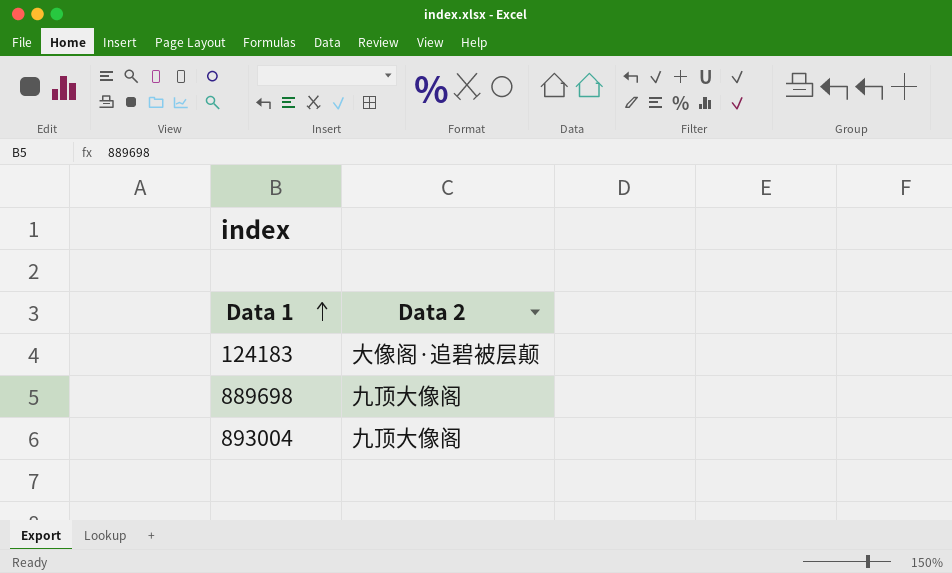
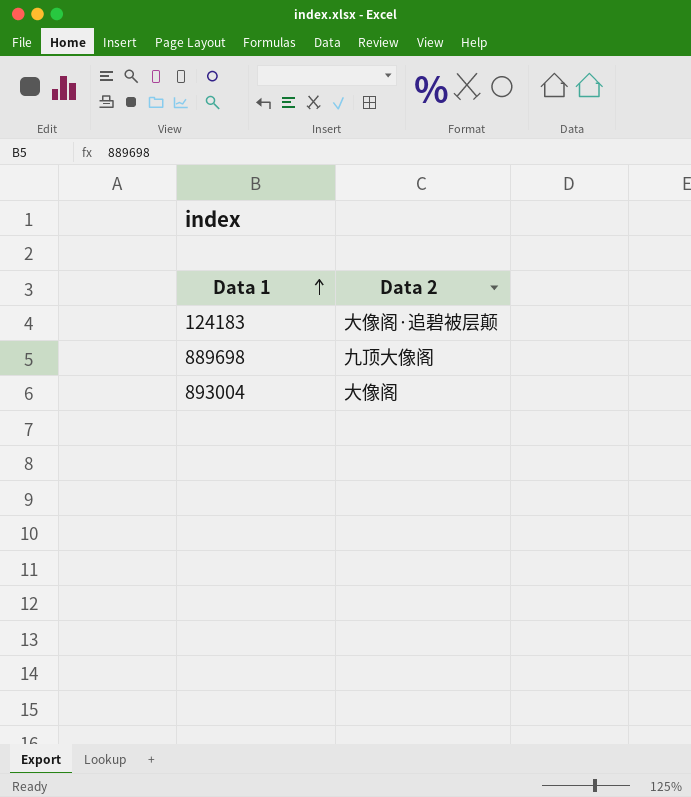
893004 | Data 2: 九顶大像阁 -> 大像阁

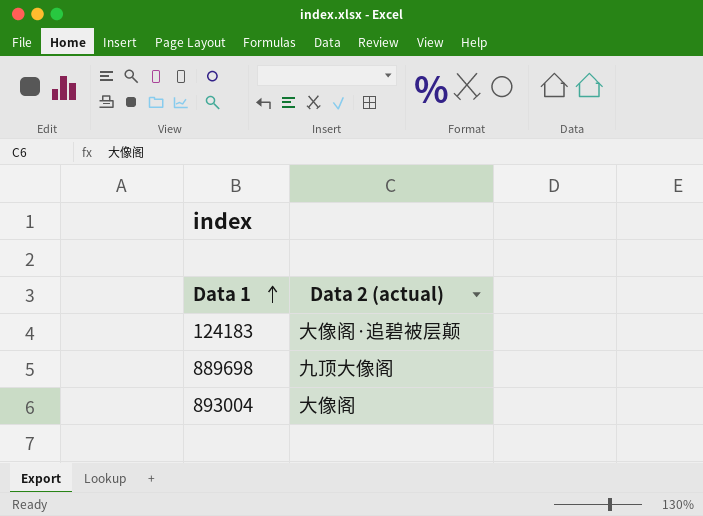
column name: Data 2 -> Data 2 (actual)

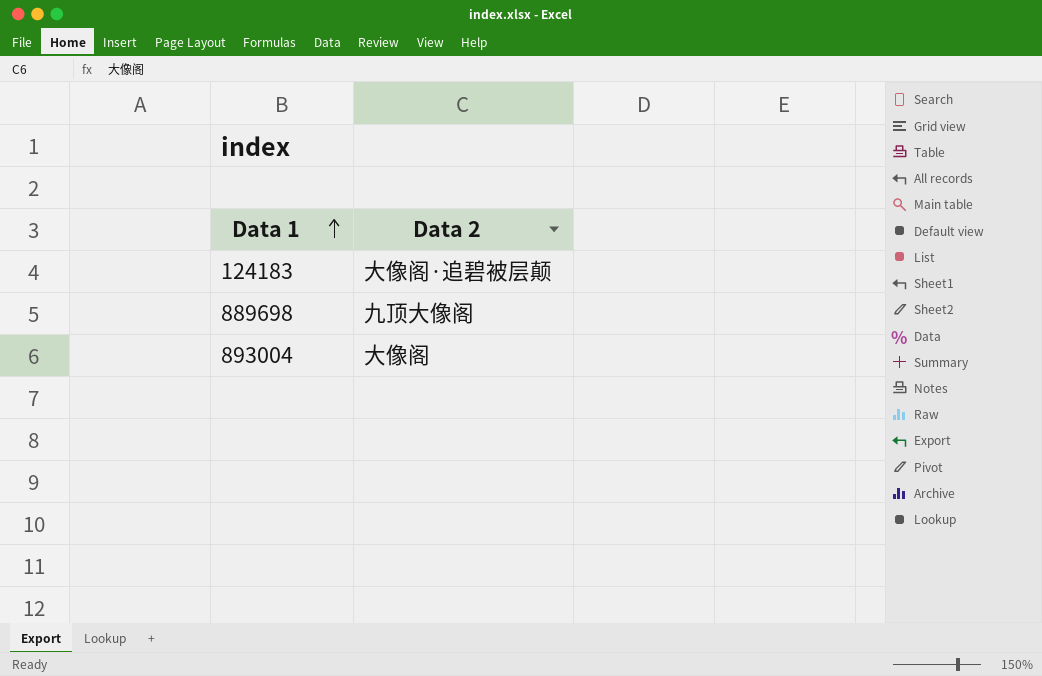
column name: Data 2 (actual) -> Data 2

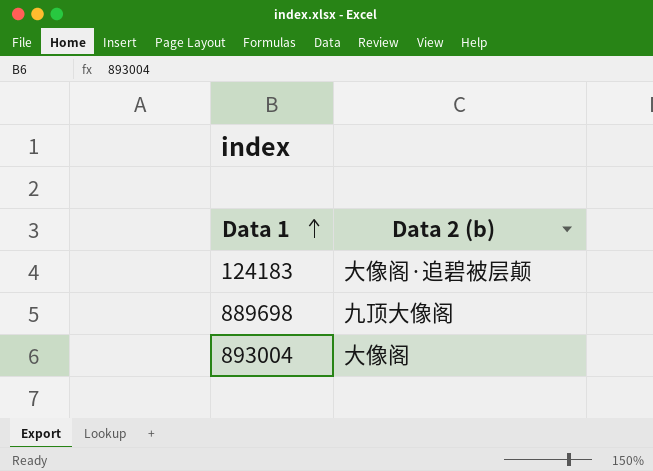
column name: Data 2 -> Data 2 (b)

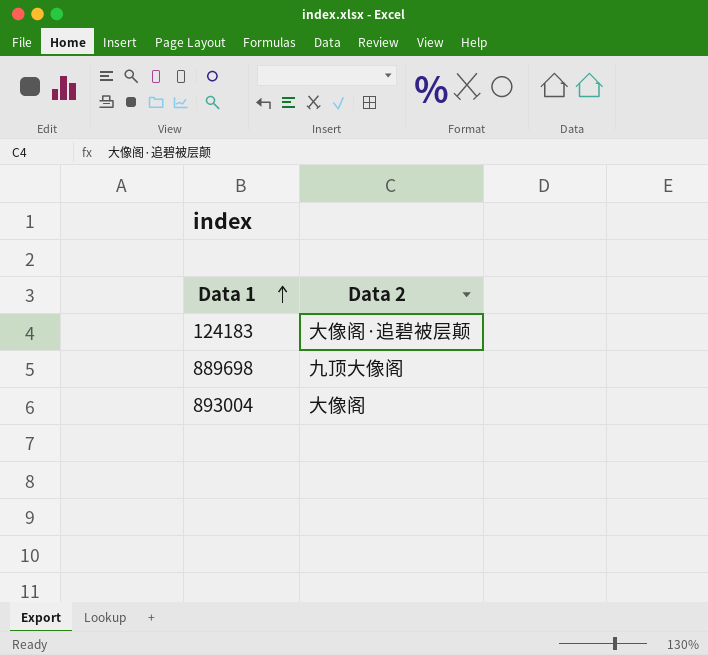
column name: Data 2 (b) -> Data 2

